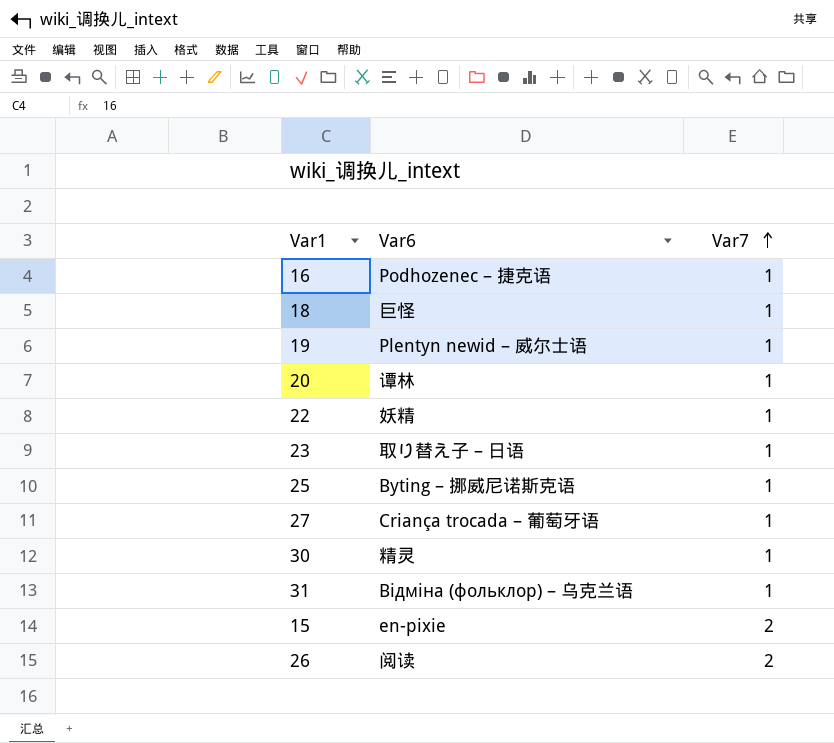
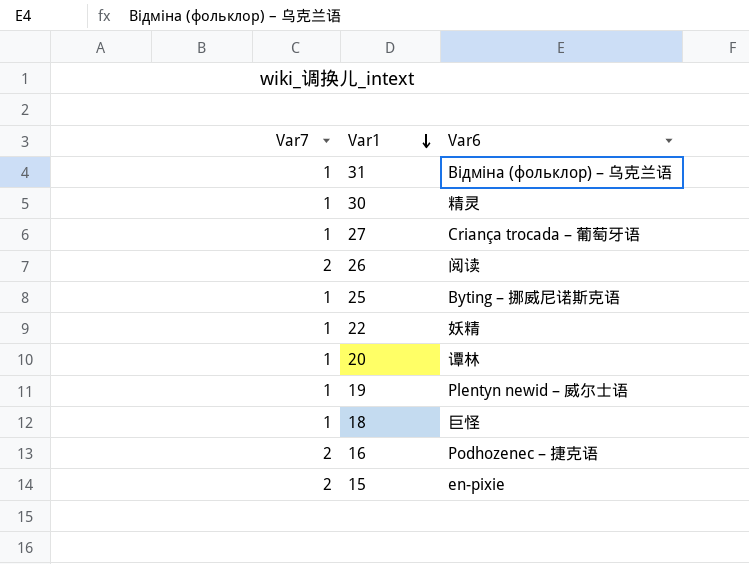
row order: Var7 ascending -> Var1 descending
column Var7 | position: 3 -> 1
row 23: 取り替え子 – 日语 | 1 -> none
16 | Var7: 1 -> 2

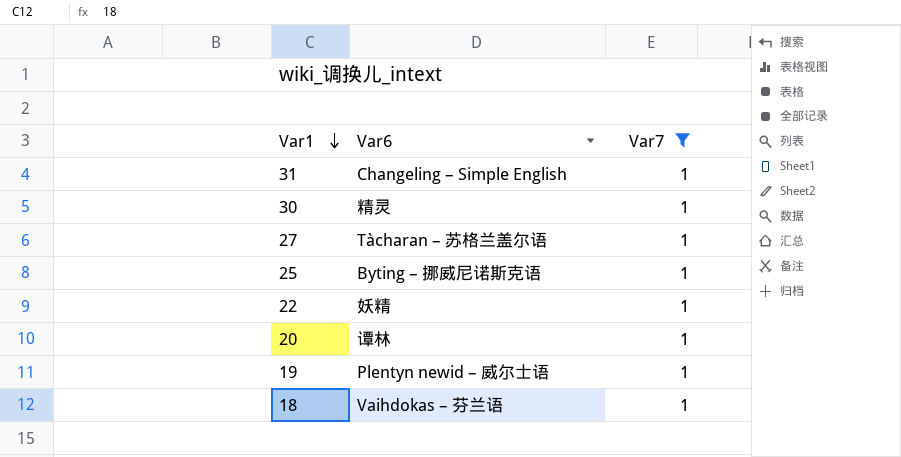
filter: none -> Var7 = 1
column Var7 | position: 1 -> 3
31 | Var6: Відміна (фольклор) – 乌克兰语 -> Changeling – Simple English
27 | Var6: Criança trocada – 葡萄牙语 -> Tàcharan – 苏格兰盖尔语
18 | Var6: 巨怪 -> Vaihdokas – 芬兰语

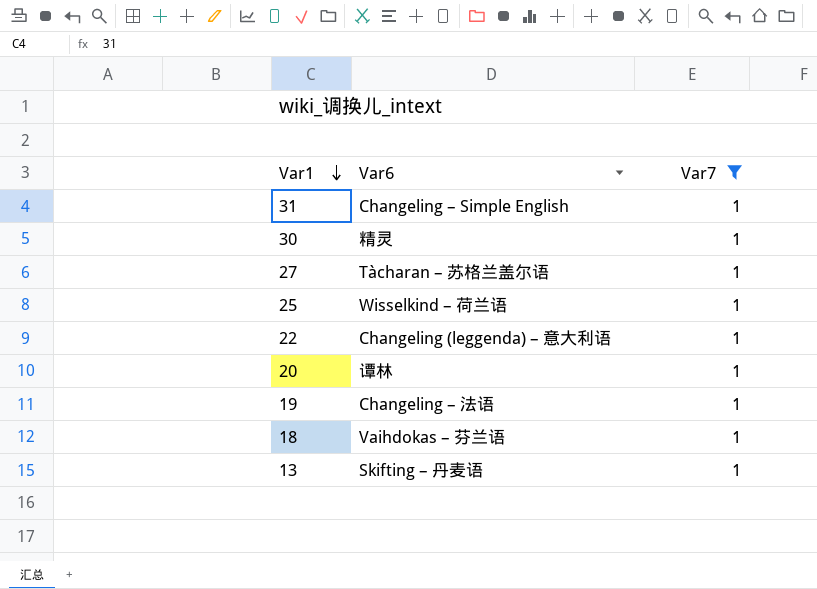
25 | Var6: Byting – 挪威尼诺斯克语 -> Wisselkind – 荷兰语
22 | Var6: 妖精 -> Changeling (leggenda) – 意大利语
19 | Var6: Plentyn newid – 威尔士语 -> Changeling – 法语
row 13: none -> Skifting – 丹麦语 | 1

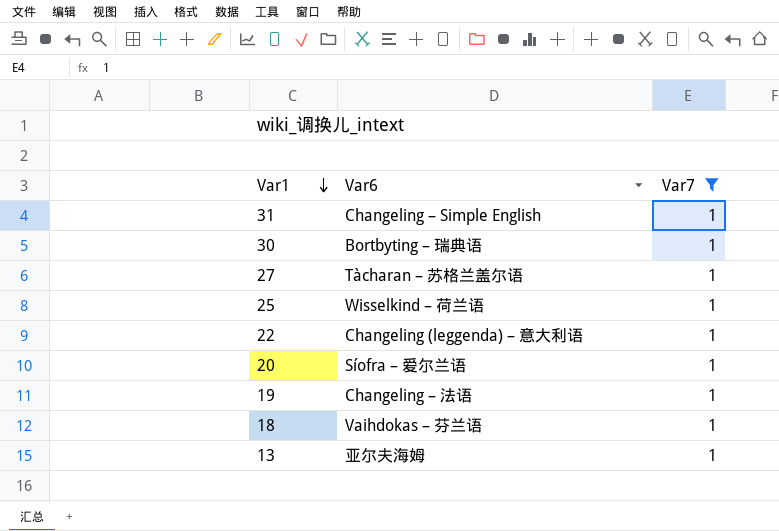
30 | Var6: 精灵 -> Bortbyting – 瑞典语
20 | Var6: 谭林 -> Síofra – 爱尔兰语
13 | Var6: Skifting – 丹麦语 -> 亚尔夫海姆

